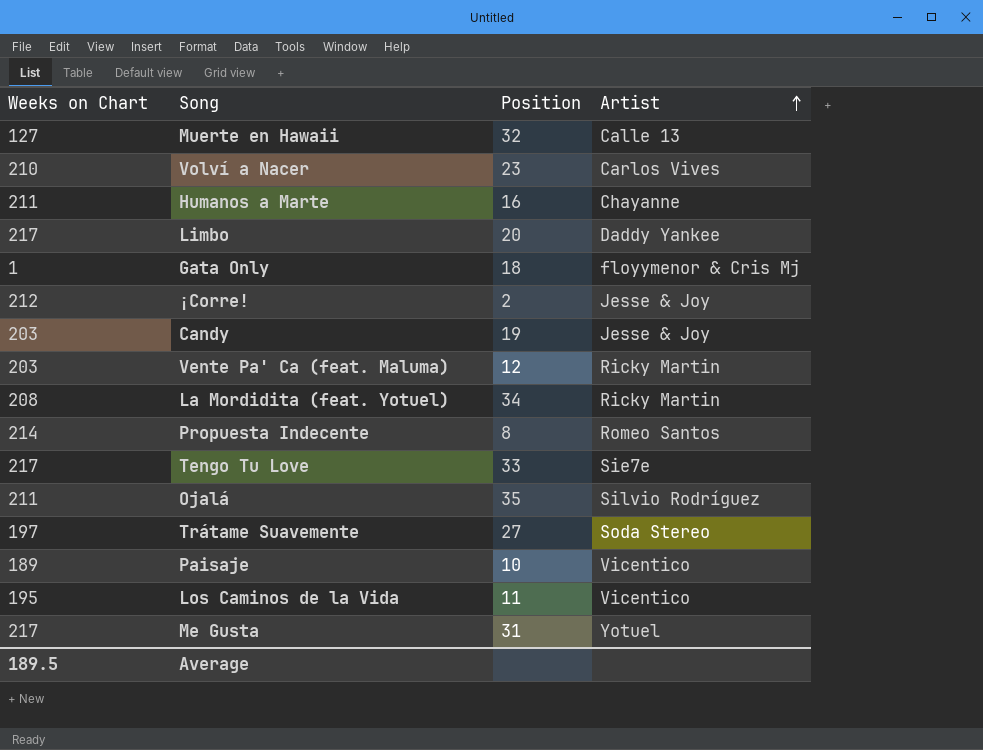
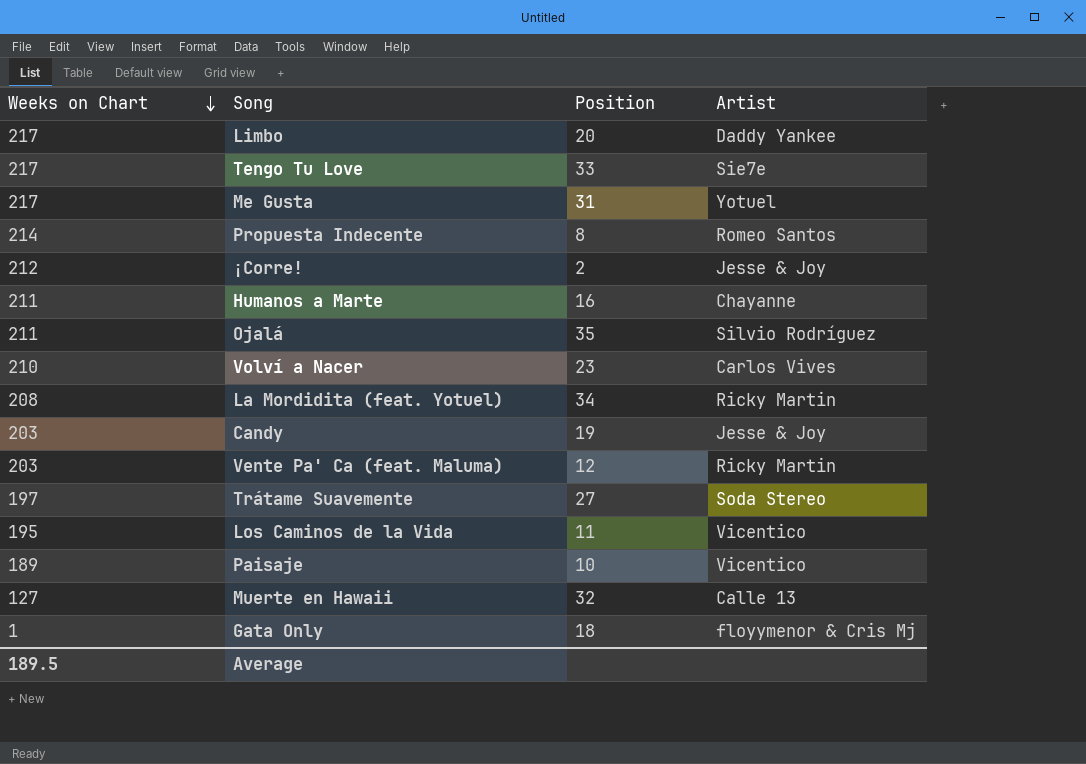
row order: Artist ascending -> Weeks on Chart descending

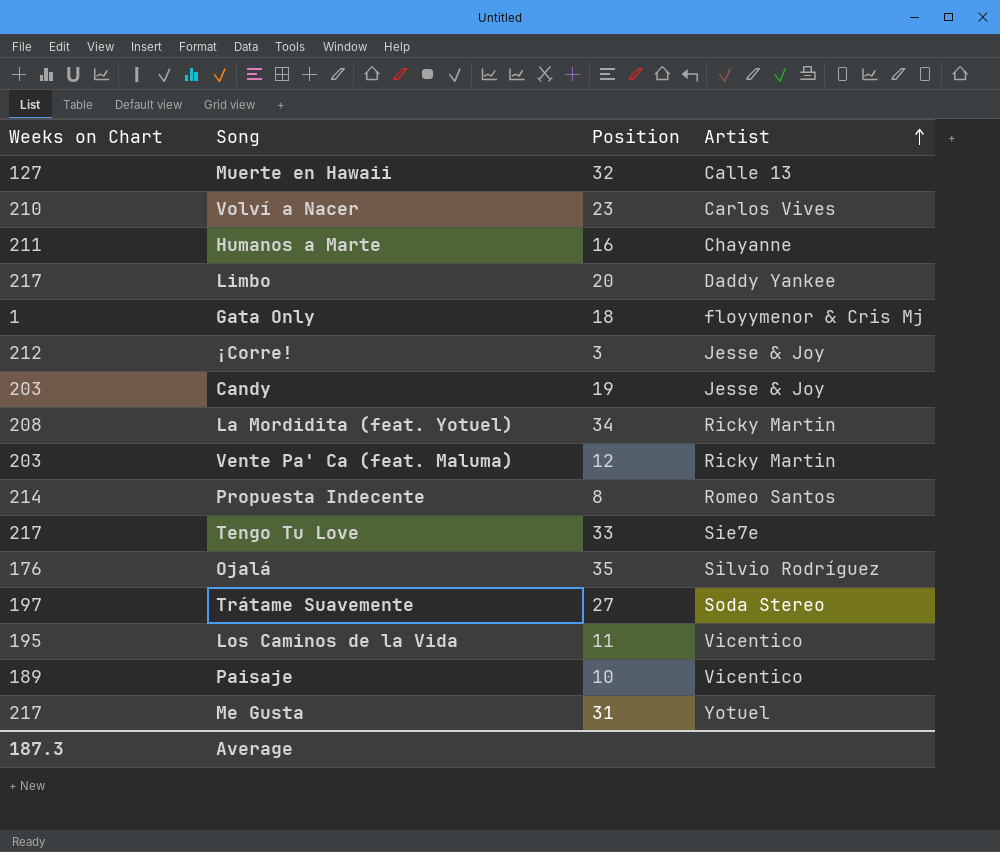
row order: Weeks on Chart descending -> Artist ascending
¡Corre! | Position: 2 -> 3
Ojalá | Weeks on Chart: 211 -> 176
Average | Weeks on Chart: 189.5 -> 187.3

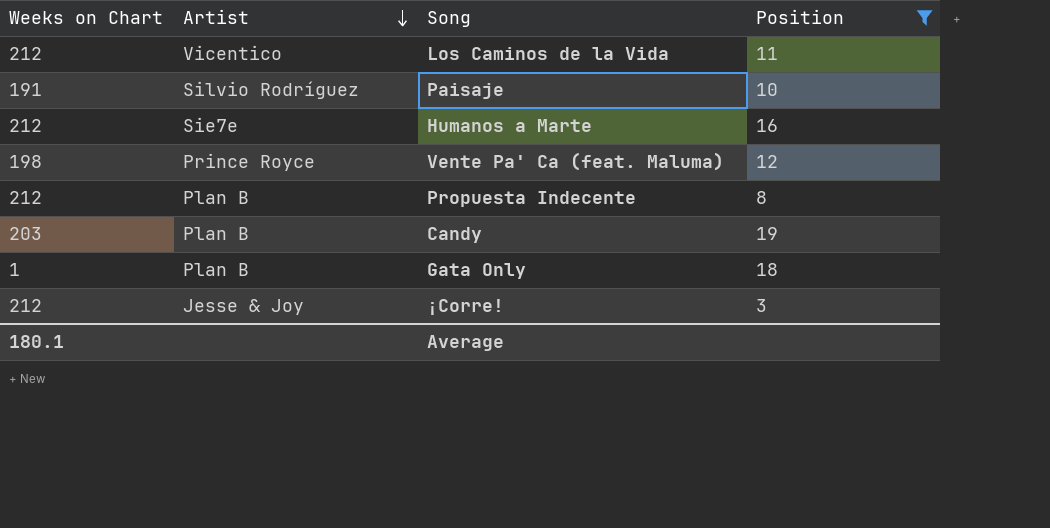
filter: none -> Position <= 19
row order: Artist ascending -> Artist descending
column Artist | position: 4 -> 2
Los Caminos de la Vida | Weeks on Chart: 195 -> 212
Paisaje | Weeks on Chart: 189 -> 191
Paisaje | Artist: Vicentico -> Silvio Rodríguez
Humanos a Marte | Weeks on Chart: 211 -> 212
Humanos a Marte | Artist: Chayanne -> Sie7e
Vente Pa' Ca (feat. Maluma) | Weeks on Chart: 203 -> 198
Vente Pa' Ca (feat. Maluma) | Artist: Ricky Martin -> Prince Royce
Propuesta Indecente | Weeks on Chart: 214 -> 212
Propuesta Indecente | Artist: Romeo Santos -> Plan B
Candy | Artist: Jesse & Joy -> Plan B
Gata Only | Artist: floyymenor & Cris Mj -> Plan B
Average | Weeks on Chart: 187.3 -> 180.1

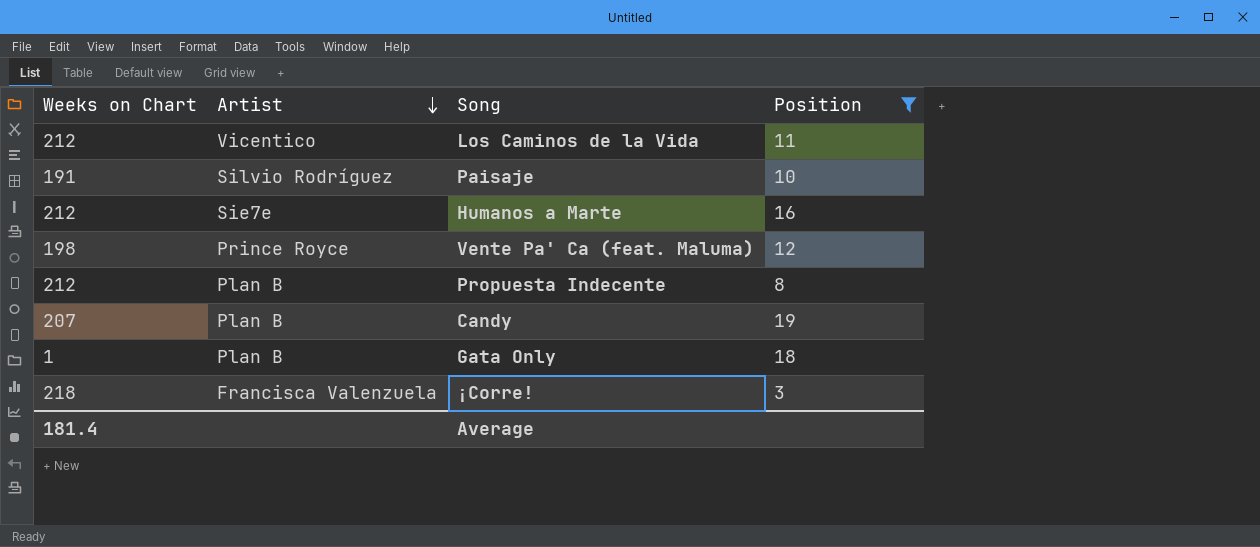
Candy | Weeks on Chart: 203 -> 207
¡Corre! | Weeks on Chart: 212 -> 218
¡Corre! | Artist: Jesse & Joy -> Francisca Valenzuela
Average | Weeks on Chart: 180.1 -> 181.4

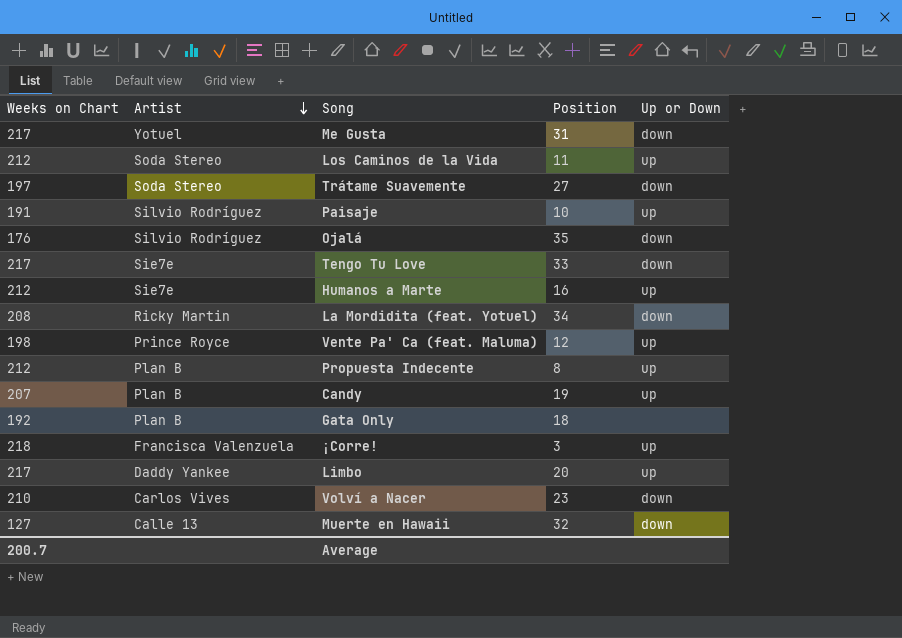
filter: Position <= 19 -> none
column Up or Down | position: none -> 5
Los Caminos de la Vida | Artist: Vicentico -> Soda Stereo
Gata Only | Weeks on Chart: 1 -> 192
Average | Weeks on Chart: 181.4 -> 200.7

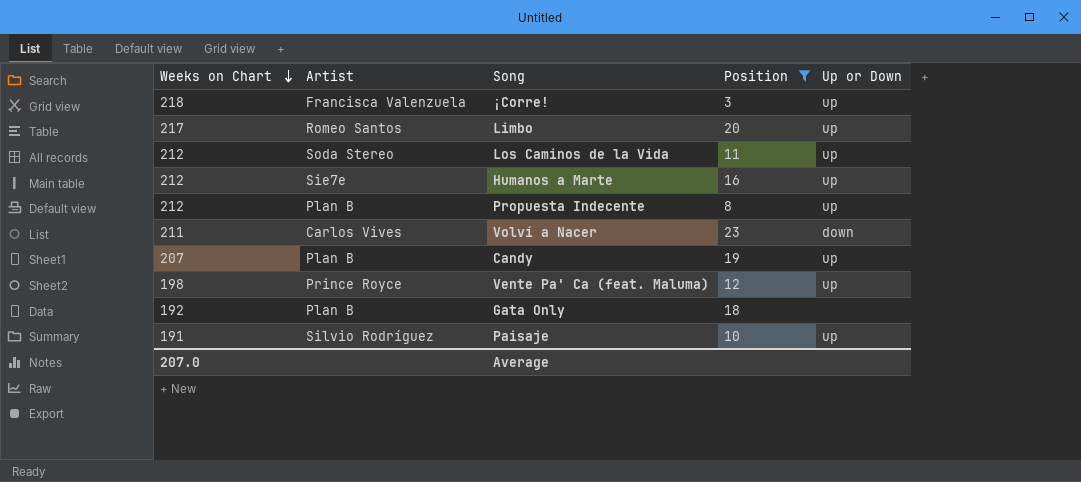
filter: none -> Position <= 23
row order: Artist descending -> Weeks on Chart descending
Limbo | Artist: Daddy Yankee -> Romeo Santos
Volví a Nacer | Weeks on Chart: 210 -> 211
Average | Weeks on Chart: 200.7 -> 207.0

